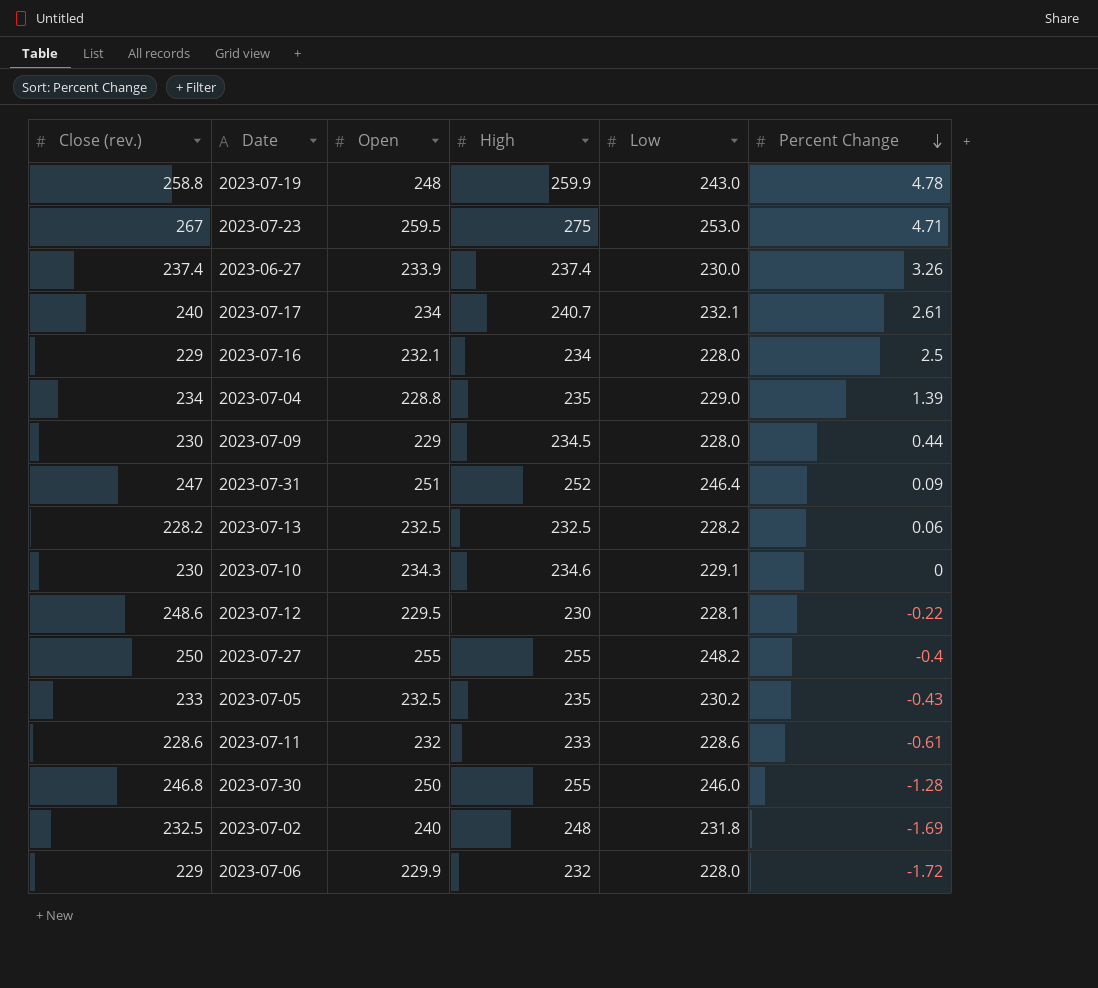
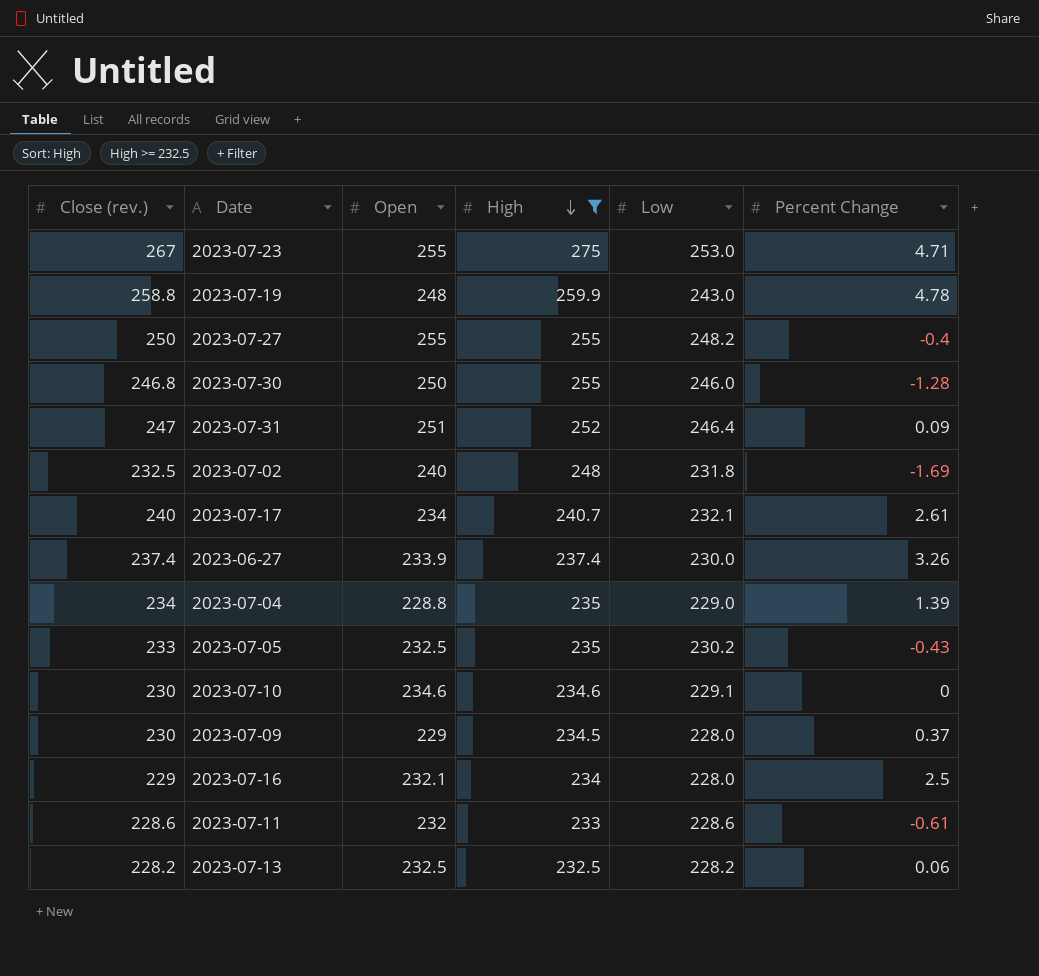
filter: none -> High >= 232.5
row order: Percent Change descending -> High descending
2023-07-23 | Open: 259.5 -> 255
2023-07-10 | Open: 234.3 -> 234.6
2023-07-09 | Percent Change: 0.44 -> 0.37

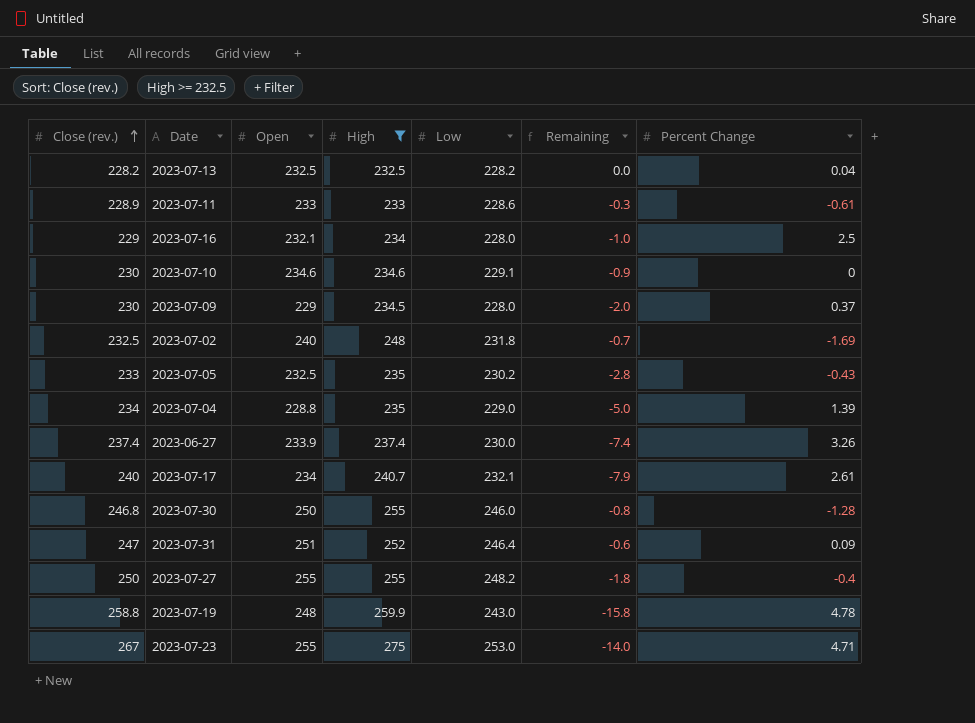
row order: High descending -> Close (rev.) ascending
column Remaining | formula: none -> [Low] - [Close (rev.)]
2023-07-13 | Percent Change: 0.06 -> 0.04
2023-07-11 | Close (rev.): 228.6 -> 228.9
2023-07-11 | Open: 232 -> 233

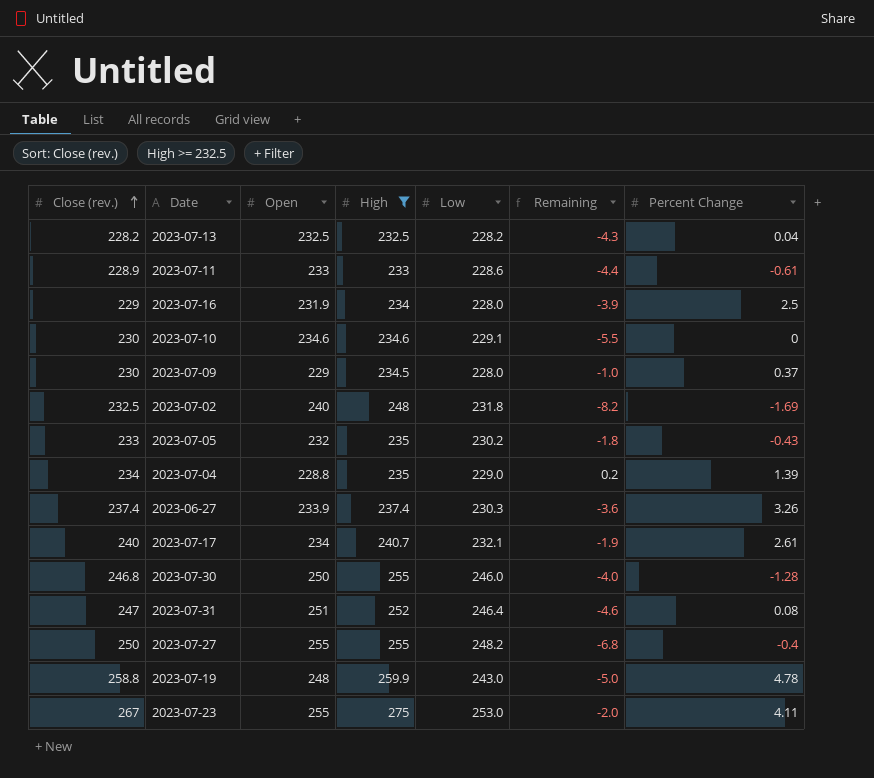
column Remaining | formula: [Low] - [Close (rev.)] -> [Low] - [Open]
2023-07-16 | Open: 232.1 -> 231.9
2023-07-05 | Open: 232.5 -> 232
2023-06-27 | Low: 230.0 -> 230.3
2023-07-31 | Percent Change: 0.09 -> 0.08
2023-07-23 | Percent Change: 4.71 -> 4.11

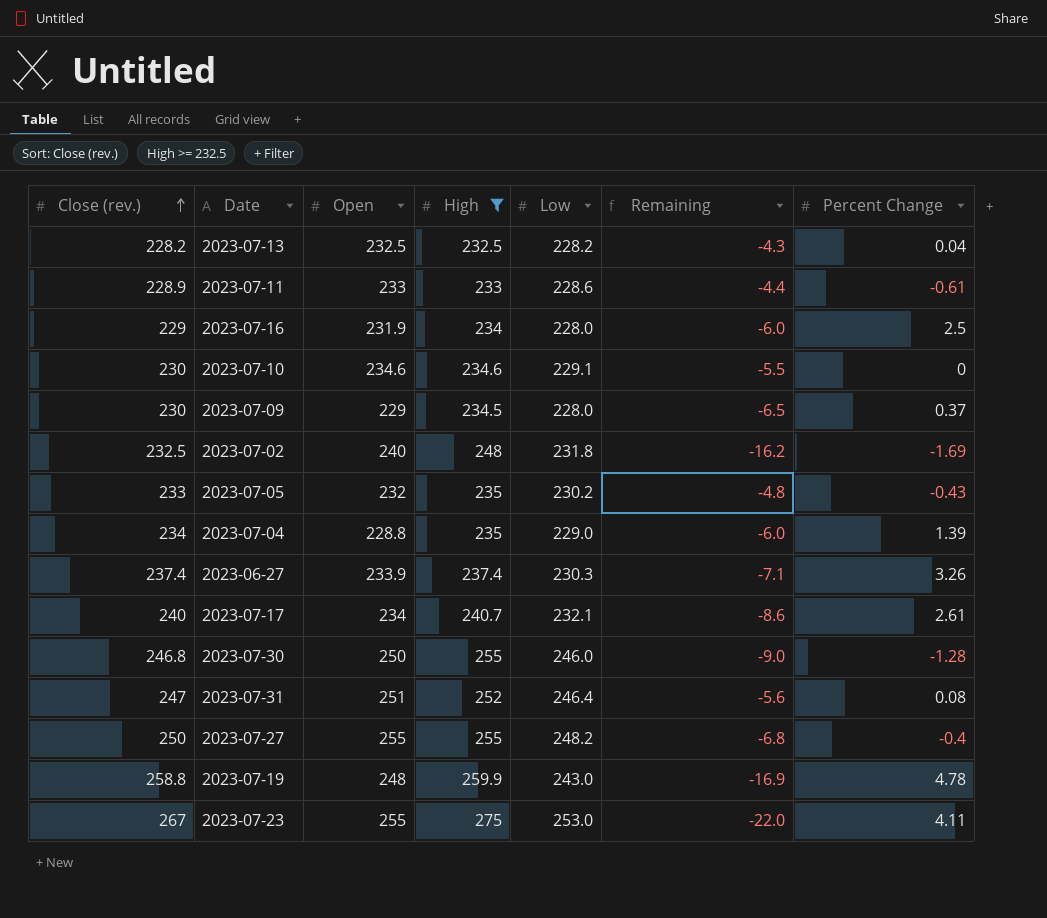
column Remaining | formula: [Low] - [Open] -> [Low] - [High]

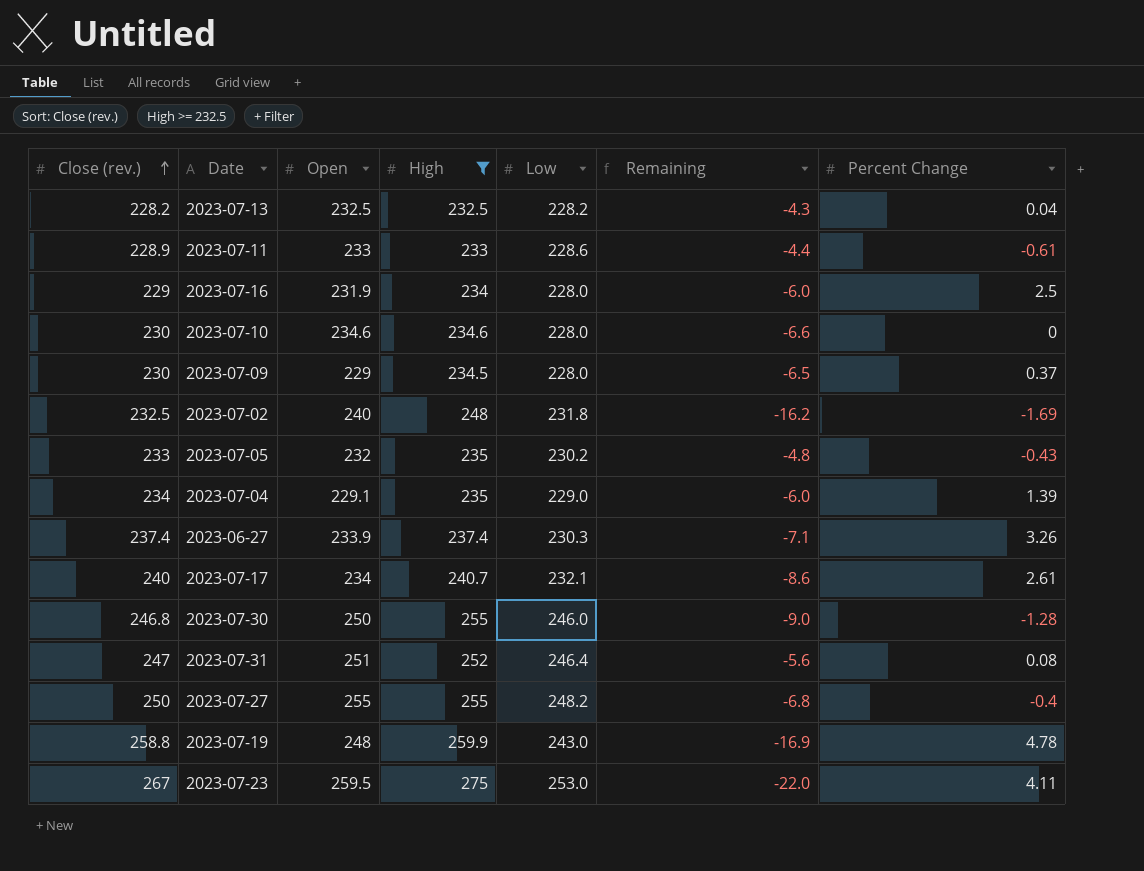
2023-07-10 | Low: 229.1 -> 228.0
2023-07-10 | Remaining: -5.5 -> -6.6
2023-07-04 | Open: 228.8 -> 229.1
2023-07-23 | Open: 255 -> 259.5

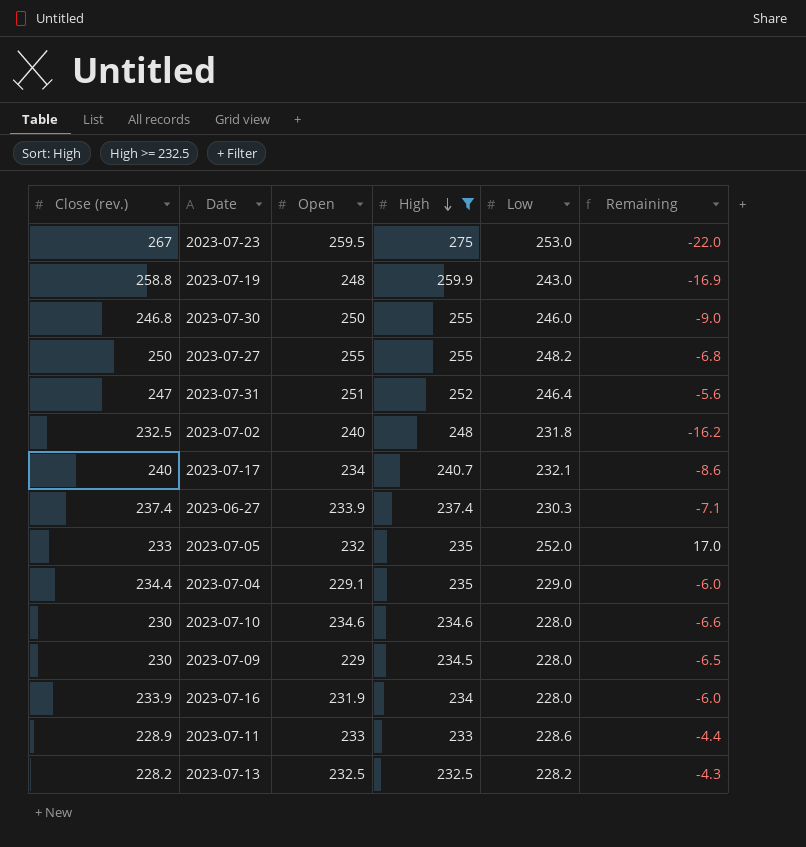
row order: Close (rev.) ascending -> High descending
column Percent Change | position: 7 -> none
2023-07-05 | Low: 230.2 -> 252.0
2023-07-05 | Remaining: -4.8 -> 17.0
2023-07-04 | Close (rev.): 234 -> 234.4
2023-07-16 | Close (rev.): 229 -> 233.9

